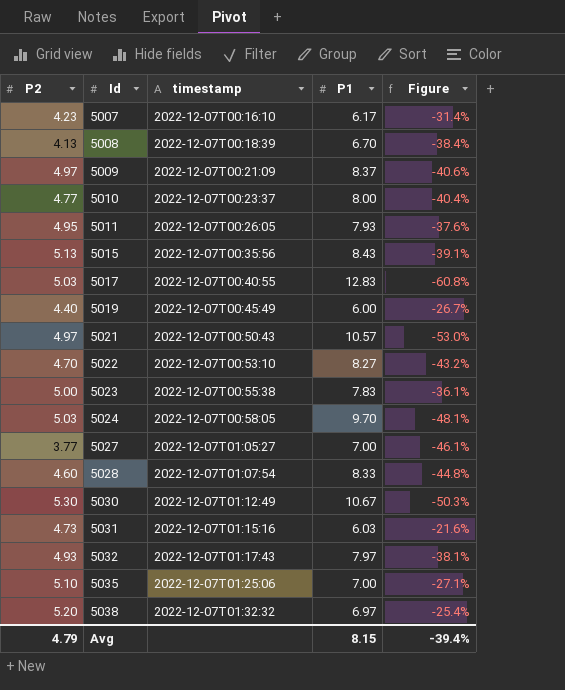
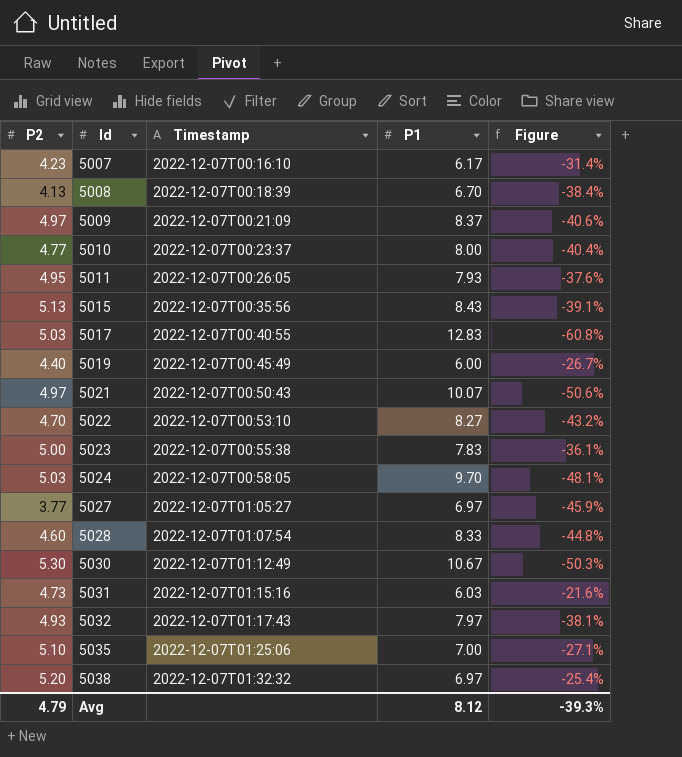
column name: timestamp -> Timestamp
5021 | P1: 10.57 -> 10.07
5021 | Figure: -53.0% -> -50.6%
5027 | P1: 7.00 -> 6.97
5027 | Figure: -46.1% -> -45.9%
Avg | P1: 8.15 -> 8.12
Avg | Figure: -39.4% -> -39.3%

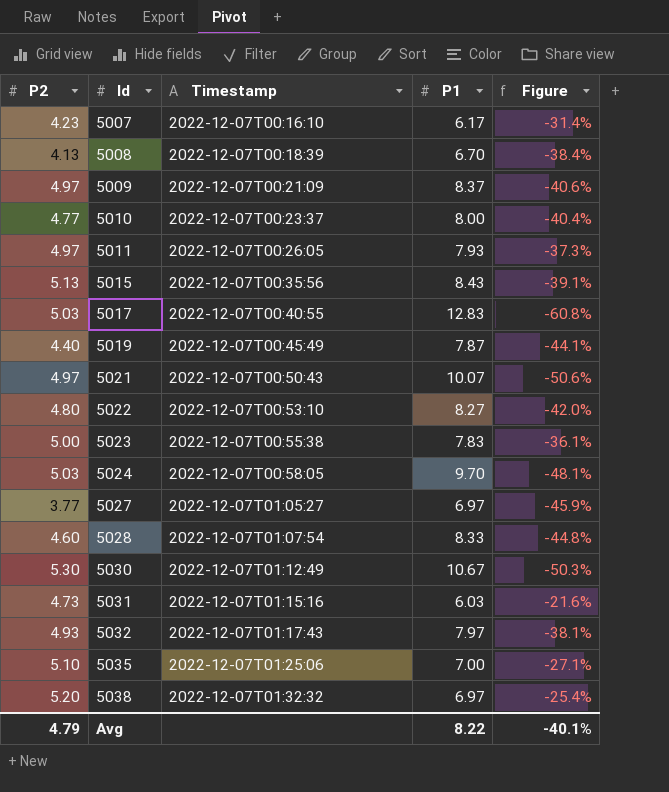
5011 | P2: 4.95 -> 4.97
5011 | Figure: -37.6% -> -37.3%
5019 | P1: 6.00 -> 7.87
5019 | Figure: -26.7% -> -44.1%
5022 | P2: 4.70 -> 4.80
5022 | Figure: -43.2% -> -42.0%
Avg | P1: 8.12 -> 8.22
Avg | Figure: -39.3% -> -40.1%

